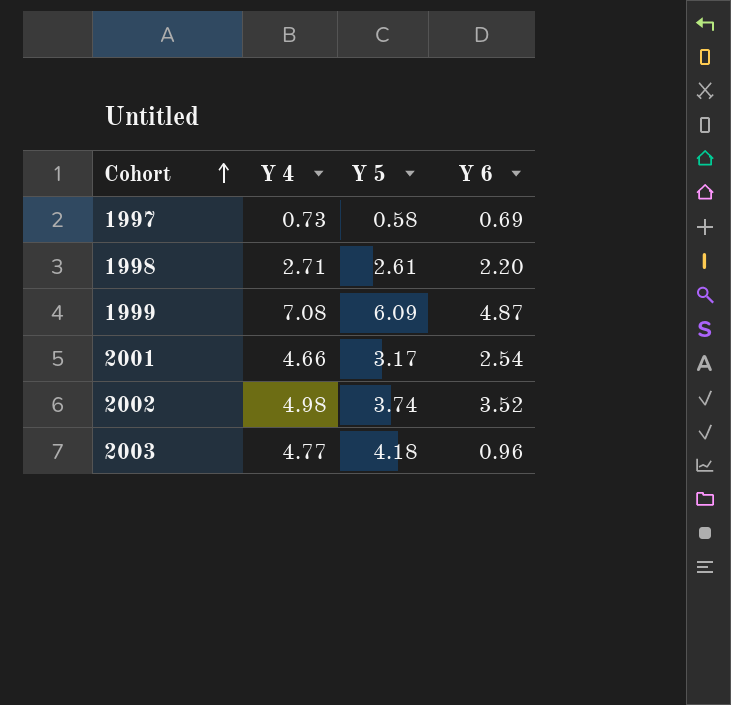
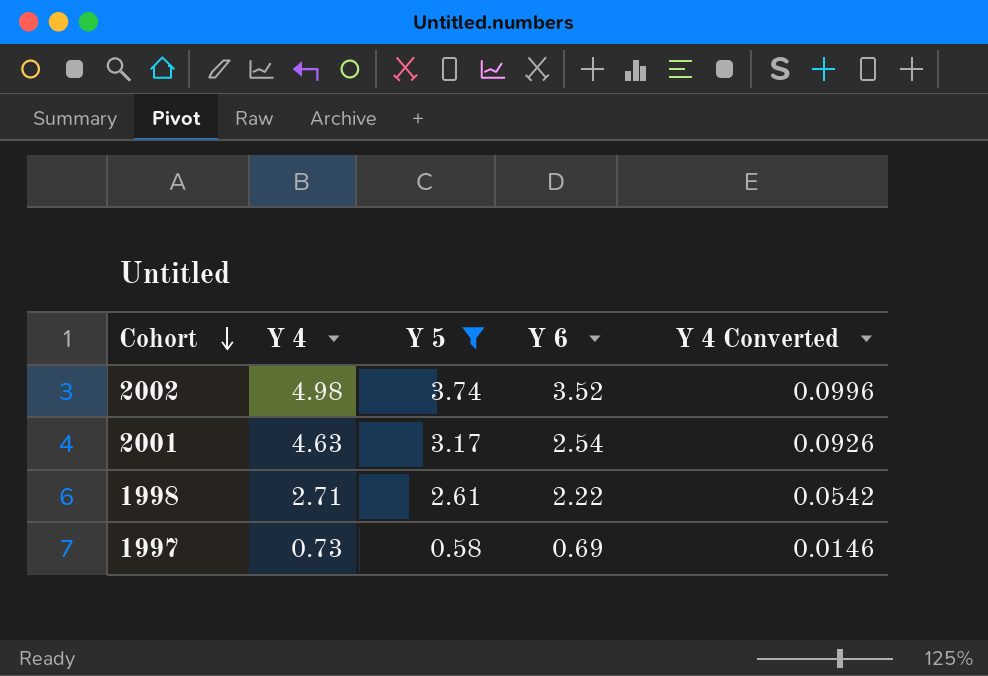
filter: none -> Y 5 <= 3.74
row order: Cohort ascending -> Cohort descending
column Y 4 Converted | formula: none -> [Y 4] * 0.02
2001 | Y 4: 4.66 -> 4.63
1998 | Y 6: 2.20 -> 2.22

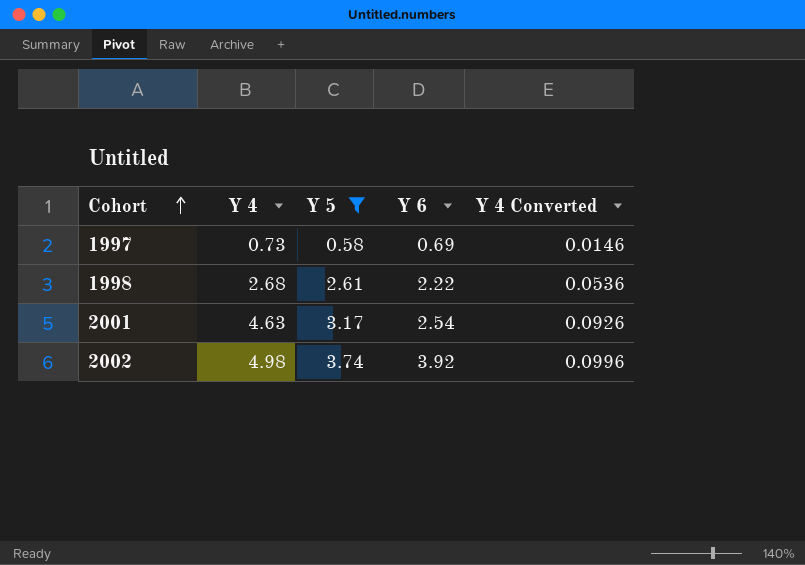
row order: Cohort descending -> Cohort ascending
1998 | Y 4: 2.71 -> 2.68
1998 | Y 4 Converted: 0.0542 -> 0.0536
2002 | Y 6: 3.52 -> 3.92

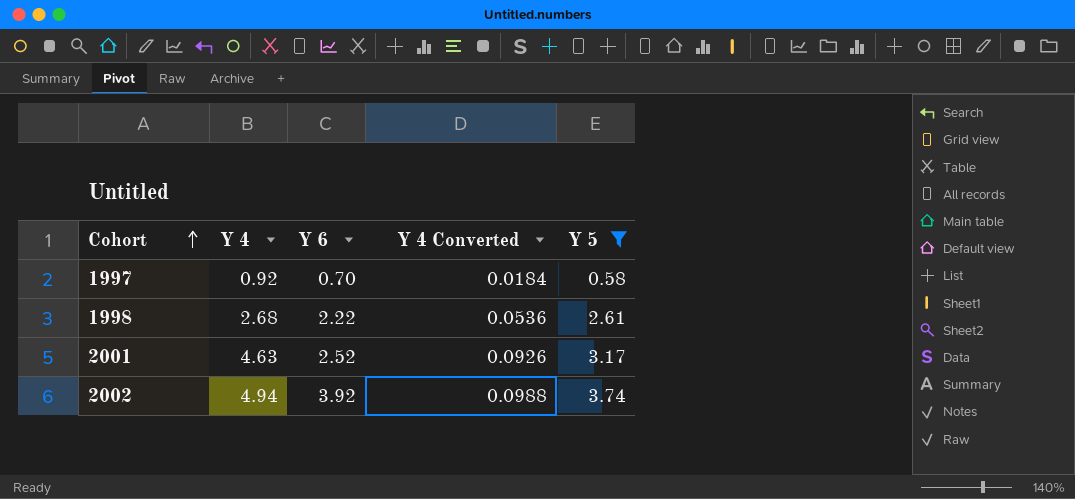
column Y 5 | position: 3 -> 5
1997 | Y 4: 0.73 -> 0.92
1997 | Y 6: 0.69 -> 0.70
1997 | Y 4 Converted: 0.0146 -> 0.0184
2001 | Y 6: 2.54 -> 2.52
2002 | Y 4: 4.98 -> 4.94
2002 | Y 4 Converted: 0.0996 -> 0.0988

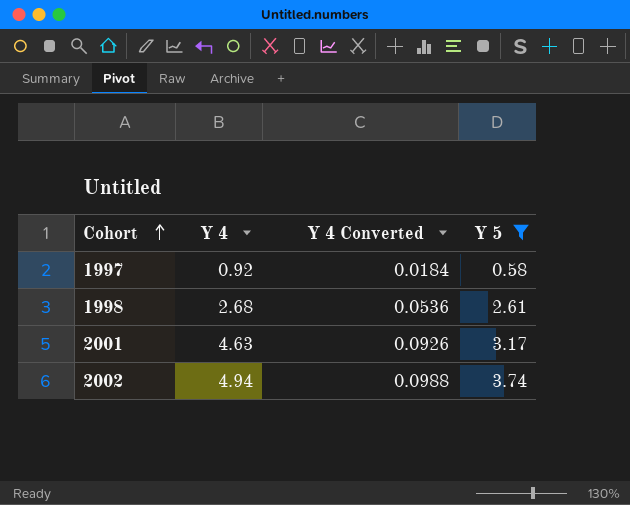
column Y 6 | position: 3 -> none

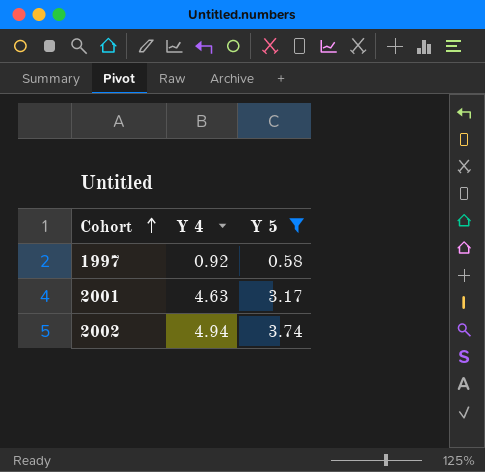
column Y 4 Converted | formula: [Y 4] * 0.02 -> none
row 1998: 2.68 | 0.0536 | 2.61 -> none

